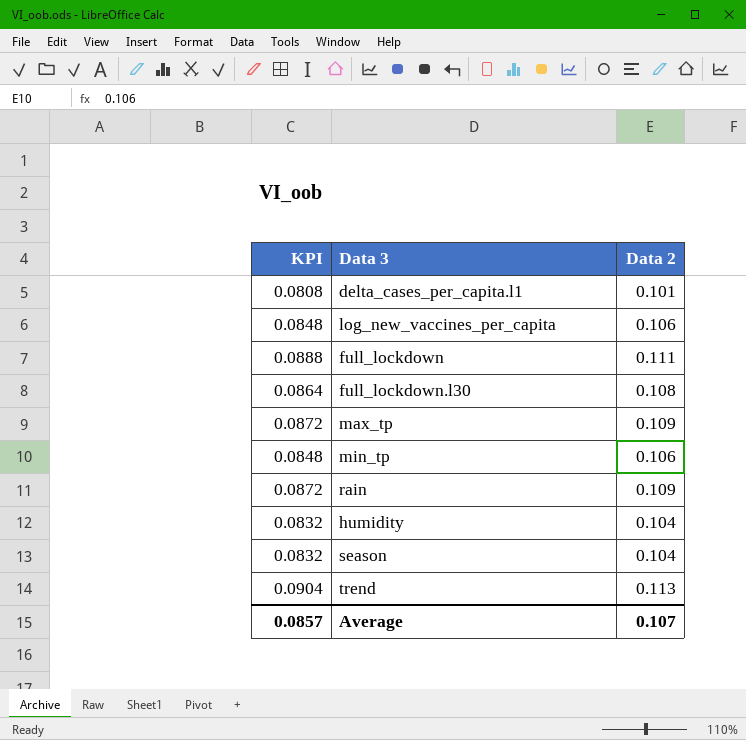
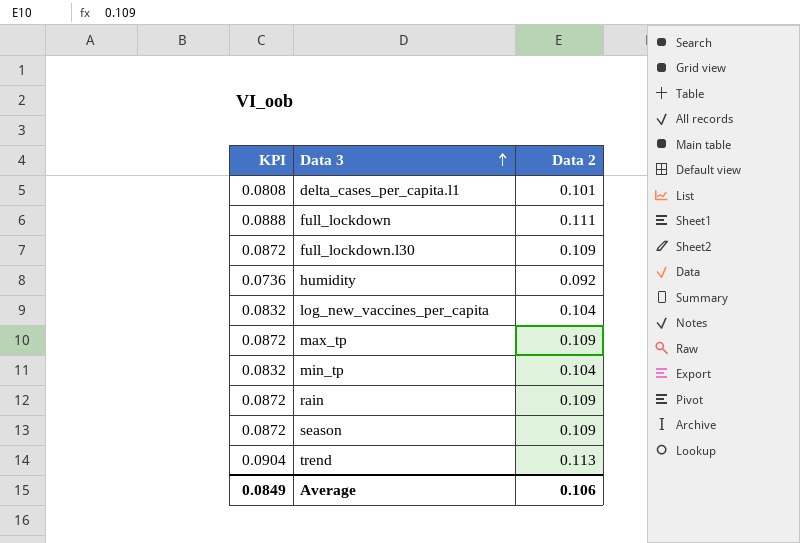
row order: none -> Data 3 ascending
full_lockdown.l30 | KPI: 0.0864 -> 0.0872
full_lockdown.l30 | Data 2: 0.108 -> 0.109
humidity | KPI: 0.0832 -> 0.0736
humidity | Data 2: 0.104 -> 0.092
log_new_vaccines_per_capita | KPI: 0.0848 -> 0.0832
log_new_vaccines_per_capita | Data 2: 0.106 -> 0.104
min_tp | KPI: 0.0848 -> 0.0832
min_tp | Data 2: 0.106 -> 0.104
season | KPI: 0.0832 -> 0.0872
season | Data 2: 0.104 -> 0.109
Average | KPI: 0.0857 -> 0.0849
Average | Data 2: 0.107 -> 0.106

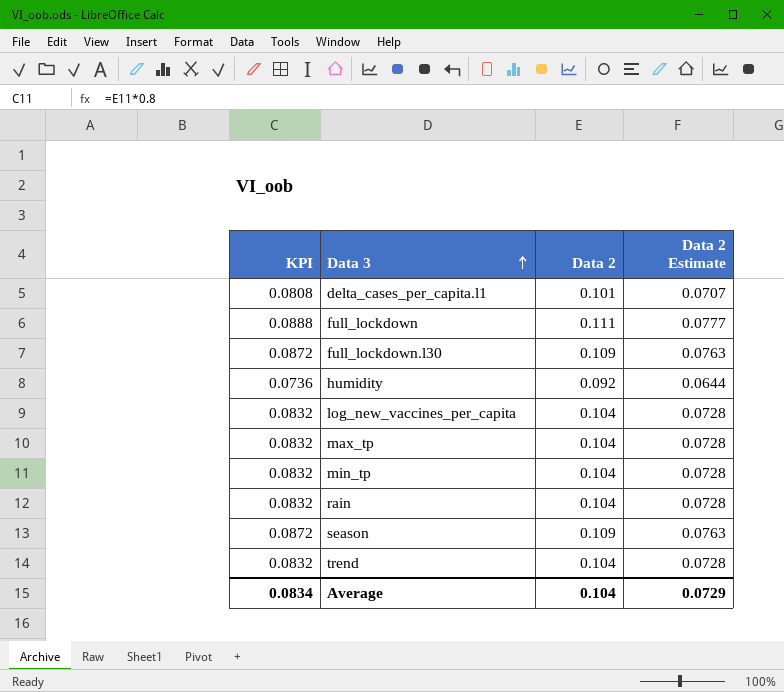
column Data 2 Estimate | formula: none -> [Data 2] * 0.7
max_tp | KPI: 0.0872 -> 0.0832
max_tp | Data 2: 0.109 -> 0.104
rain | KPI: 0.0872 -> 0.0832
rain | Data 2: 0.109 -> 0.104
trend | KPI: 0.0904 -> 0.0832
trend | Data 2: 0.113 -> 0.104
Average | KPI: 0.0849 -> 0.0834
Average | Data 2: 0.106 -> 0.104

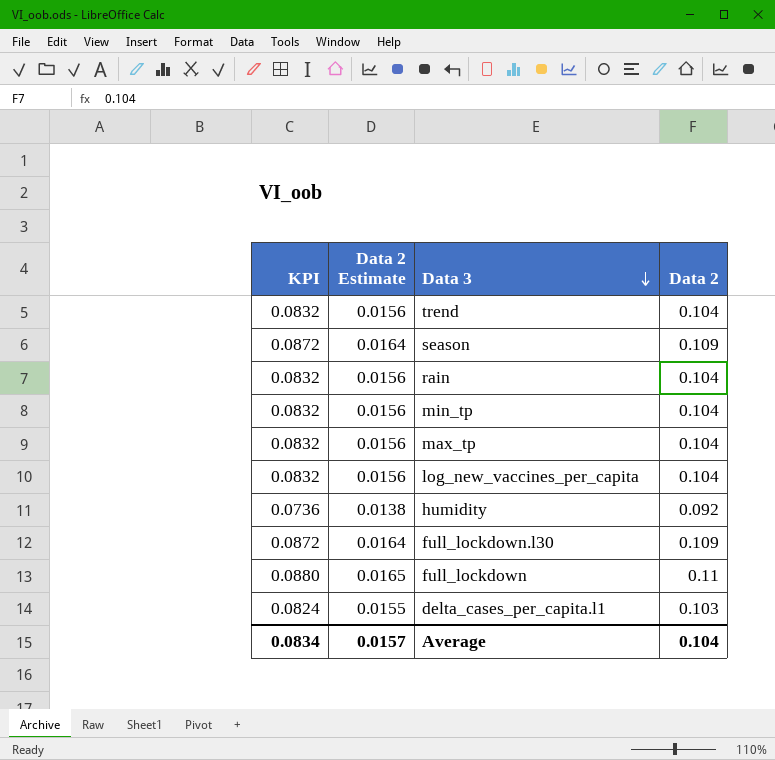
row order: Data 3 ascending -> Data 3 descending
column Data 2 Estimate | formula: [Data 2] * 0.7 -> [Data 2] * 0.15
column Data 2 Estimate | position: 4 -> 2
full_lockdown | KPI: 0.0888 -> 0.0880
full_lockdown | Data 2: 0.111 -> 0.11
delta_cases_per_capita.l1 | KPI: 0.0808 -> 0.0824
delta_cases_per_capita.l1 | Data 2: 0.101 -> 0.103
Average | Data 2 Estimate: 0.0729 -> 0.0157

